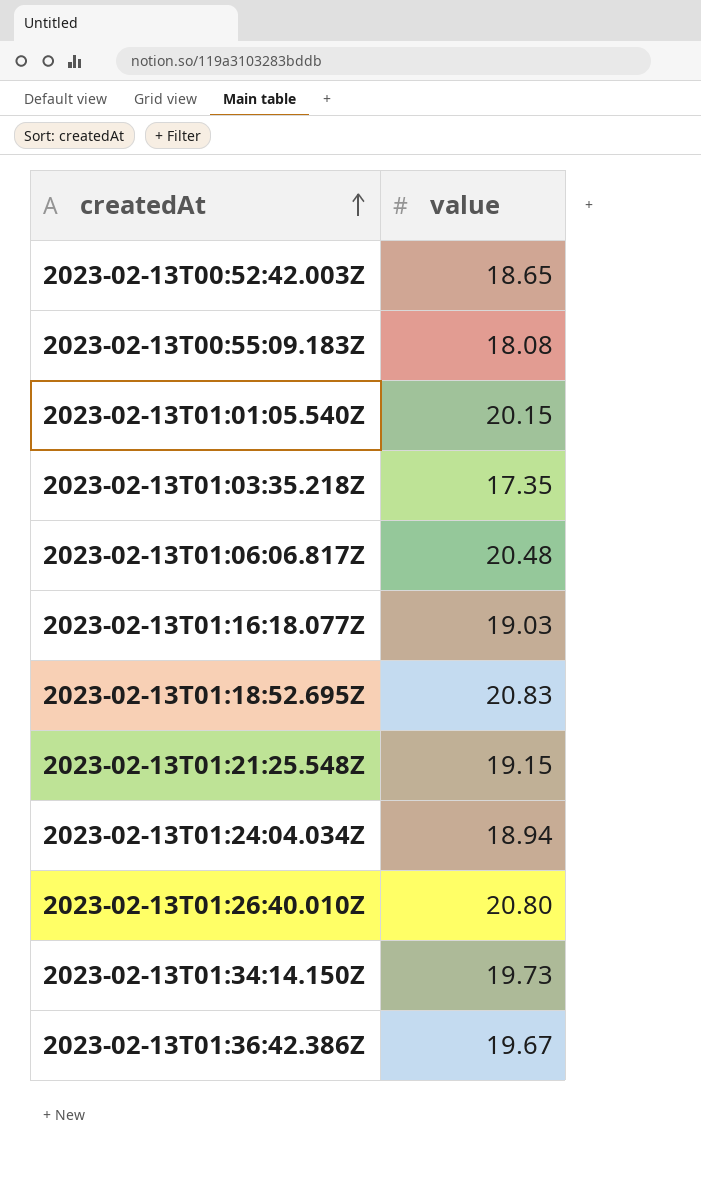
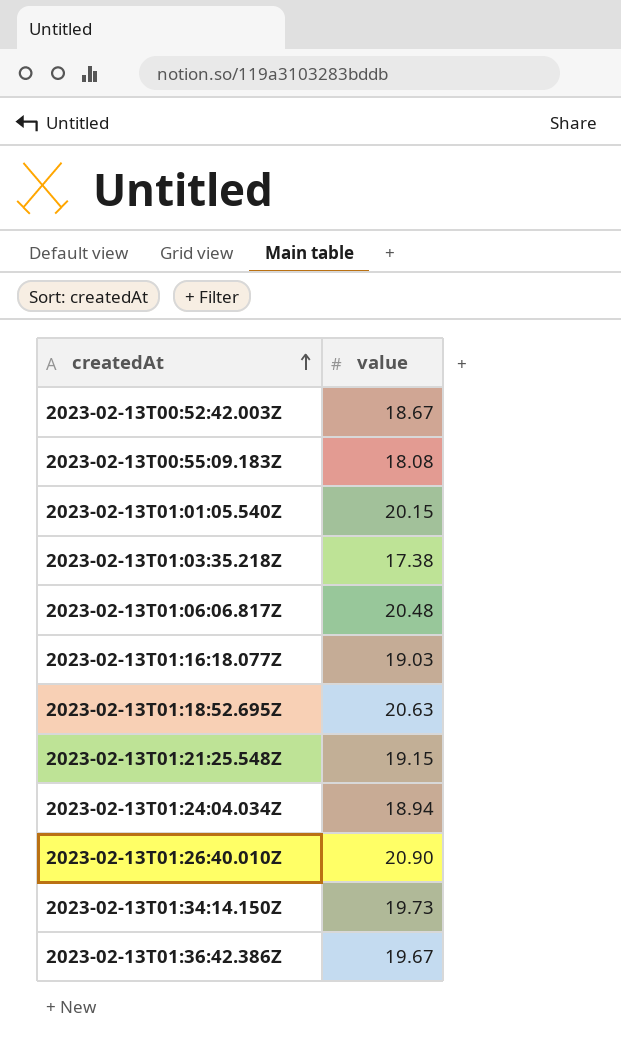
2023-02-13T00:52:42.003Z | value: 18.65 -> 18.67
2023-02-13T01:03:35.218Z | value: 17.35 -> 17.38
2023-02-13T01:18:52.695Z | value: 20.83 -> 20.63
2023-02-13T01:26:40.010Z | value: 20.80 -> 20.90

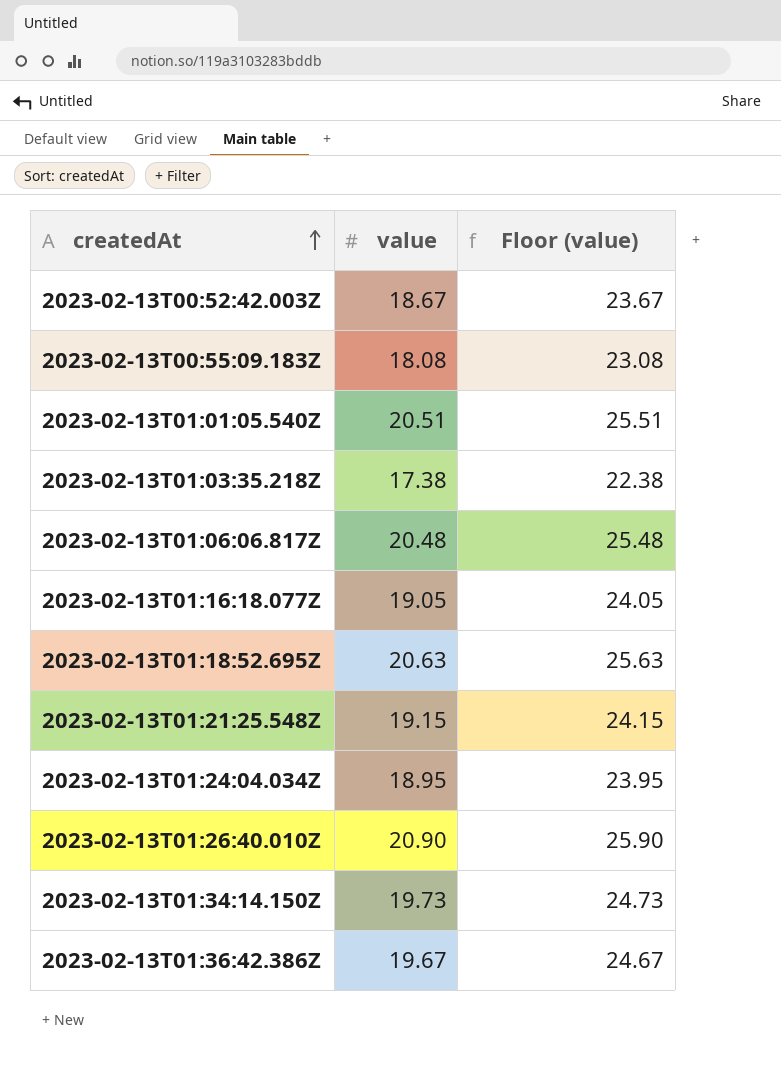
column Floor (value) | formula: none -> [value] + 5
2023-02-13T01:01:05.540Z | value: 20.15 -> 20.51
2023-02-13T01:16:18.077Z | value: 19.03 -> 19.05
2023-02-13T01:24:04.034Z | value: 18.94 -> 18.95

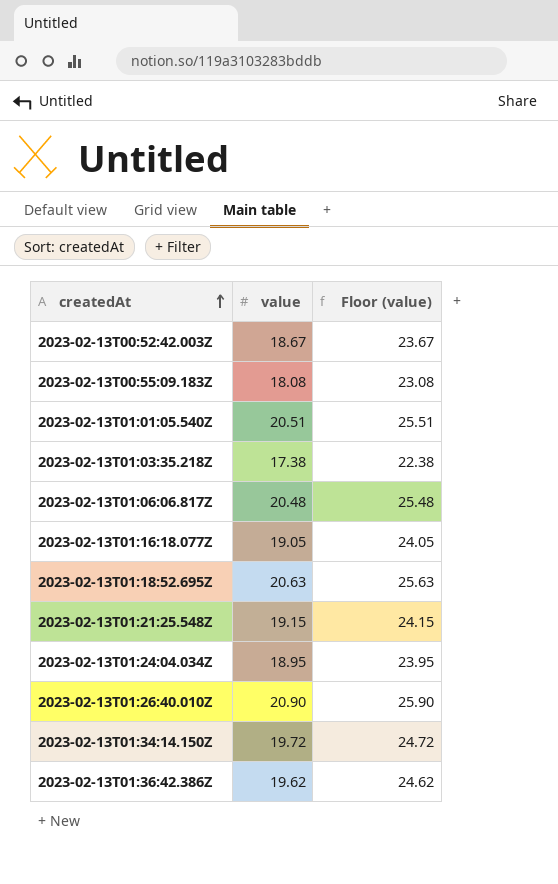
2023-02-13T01:34:14.150Z | value: 19.73 -> 19.72
2023-02-13T01:34:14.150Z | Floor (value): 24.73 -> 24.72
2023-02-13T01:36:42.386Z | value: 19.67 -> 19.62
2023-02-13T01:36:42.386Z | Floor (value): 24.67 -> 24.62

